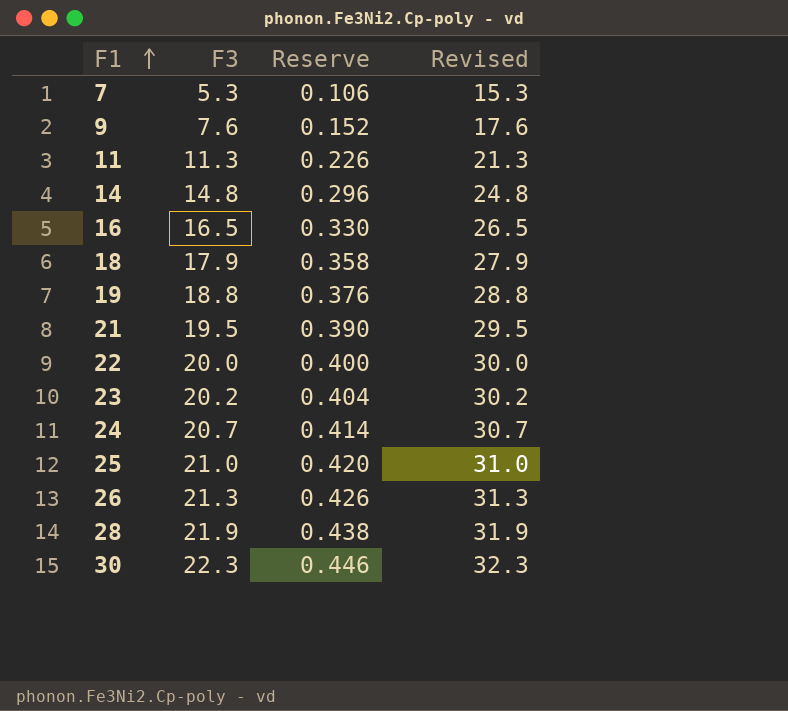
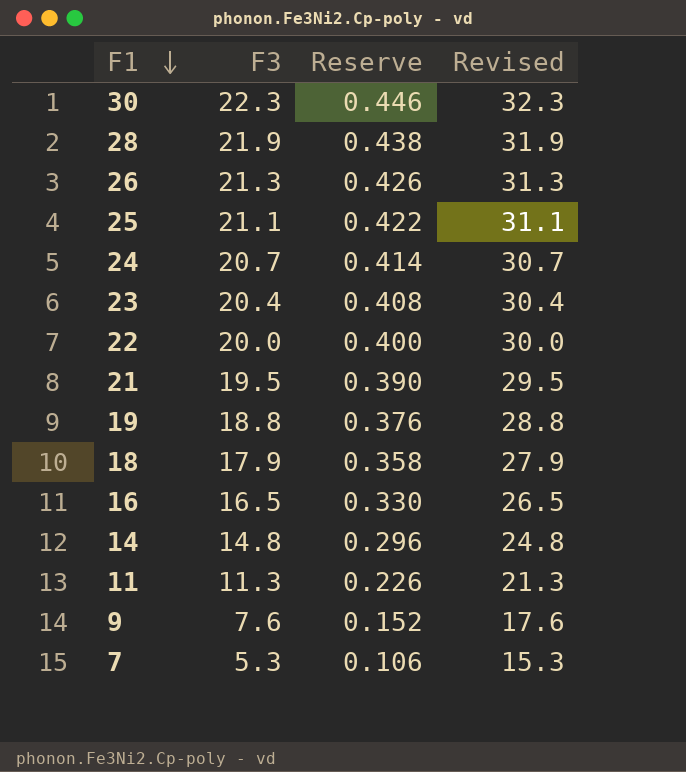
row order: F1 ascending -> F1 descending
25 | F3: 21.0 -> 21.1
25 | Reserve: 0.420 -> 0.422
25 | Revised: 31.0 -> 31.1
23 | F3: 20.2 -> 20.4
23 | Reserve: 0.404 -> 0.408
23 | Revised: 30.2 -> 30.4

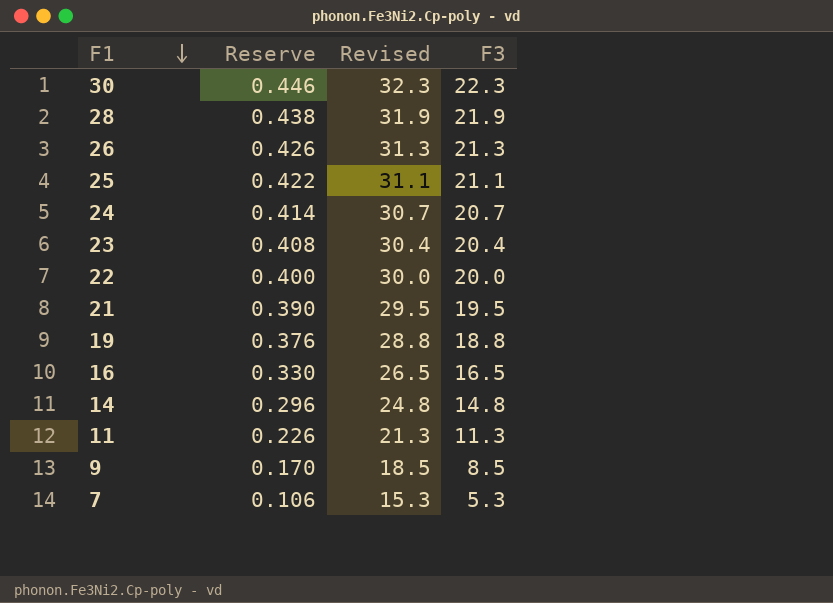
column F3 | position: 2 -> 4
row 18: 17.9 | 0.358 | 27.9 -> none
9 | Reserve: 0.152 -> 0.170
9 | Revised: 17.6 -> 18.5
9 | F3: 7.6 -> 8.5

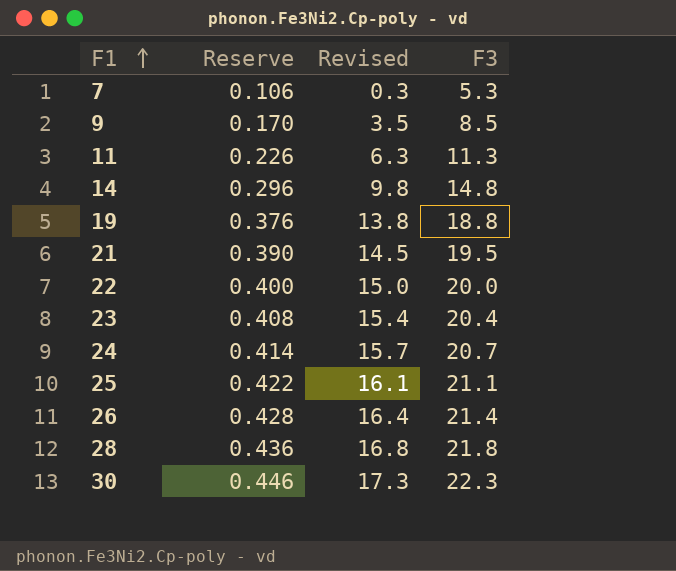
row order: F1 descending -> F1 ascending
column Revised | formula: [F3] + 10 -> [F3] - 5
row 16: 0.330 | 26.5 | 16.5 -> none
26 | Reserve: 0.426 -> 0.428
26 | F3: 21.3 -> 21.4
28 | Reserve: 0.438 -> 0.436
28 | F3: 21.9 -> 21.8

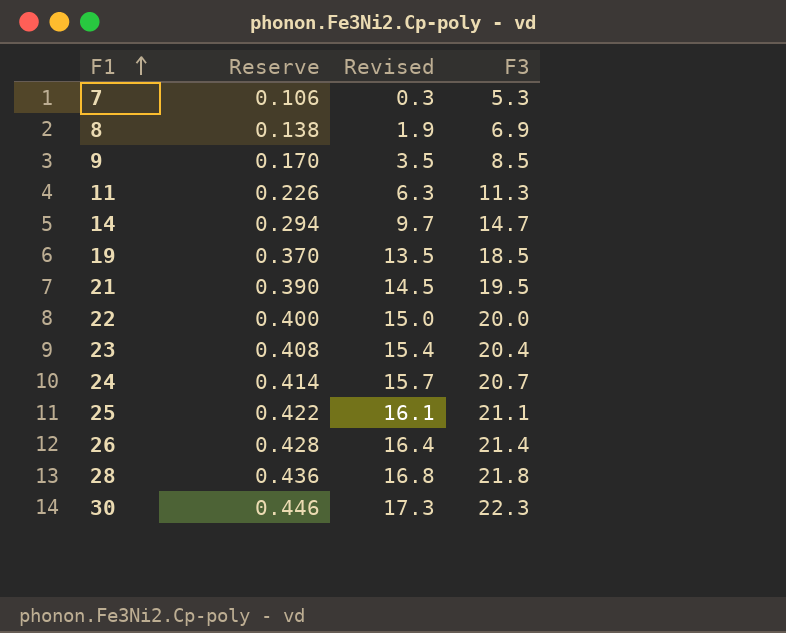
row 8: none -> 0.138 | 1.9 | 6.9
14 | Reserve: 0.296 -> 0.294
14 | Revised: 9.8 -> 9.7
14 | F3: 14.8 -> 14.7
19 | Reserve: 0.376 -> 0.370
19 | Revised: 13.8 -> 13.5
19 | F3: 18.8 -> 18.5

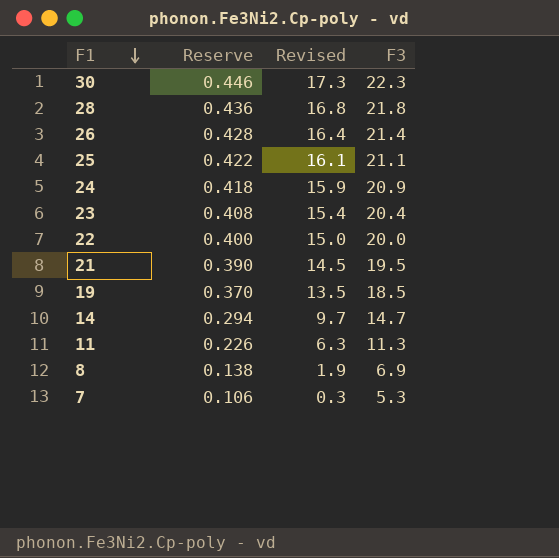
row order: F1 ascending -> F1 descending
row 9: 0.170 | 3.5 | 8.5 -> none
24 | Reserve: 0.414 -> 0.418
24 | Revised: 15.7 -> 15.9
24 | F3: 20.7 -> 20.9

